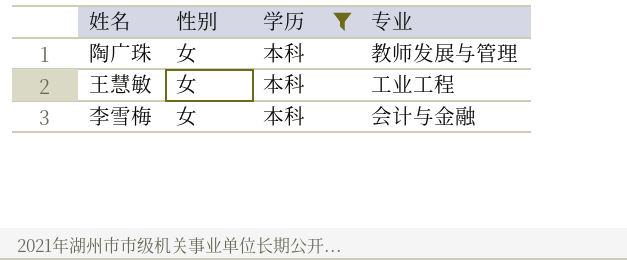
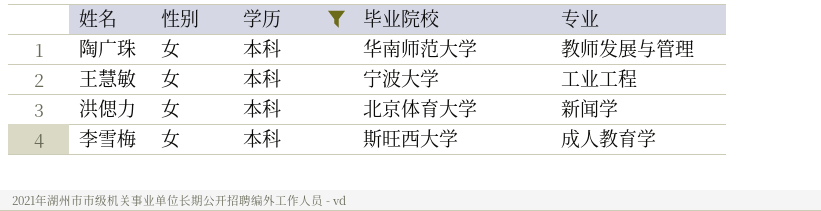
column 毕业院校 | position: none -> 4
row 洪偲力: none -> 女 | 本科 | 北京体育大学 | 新闻学
李雪梅 | 专业: 会计与金融 -> 成人教育学

